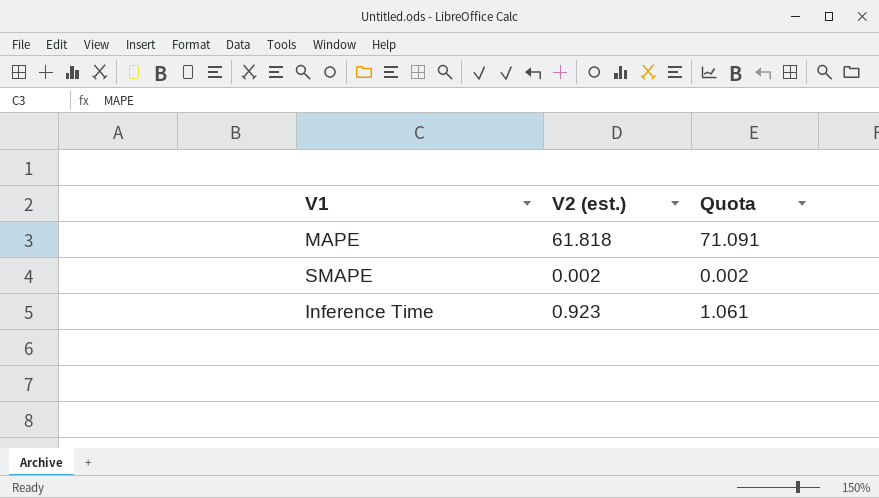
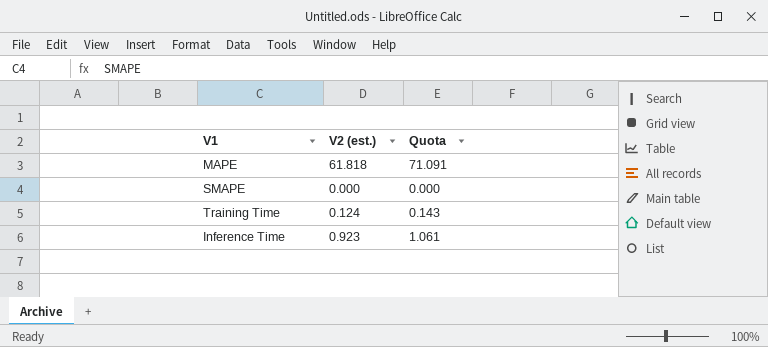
SMAPE | V2 (est.): 0.002 -> 0.000
SMAPE | Quota: 0.002 -> 0.000
row Training Time: none -> 0.124 | 0.143

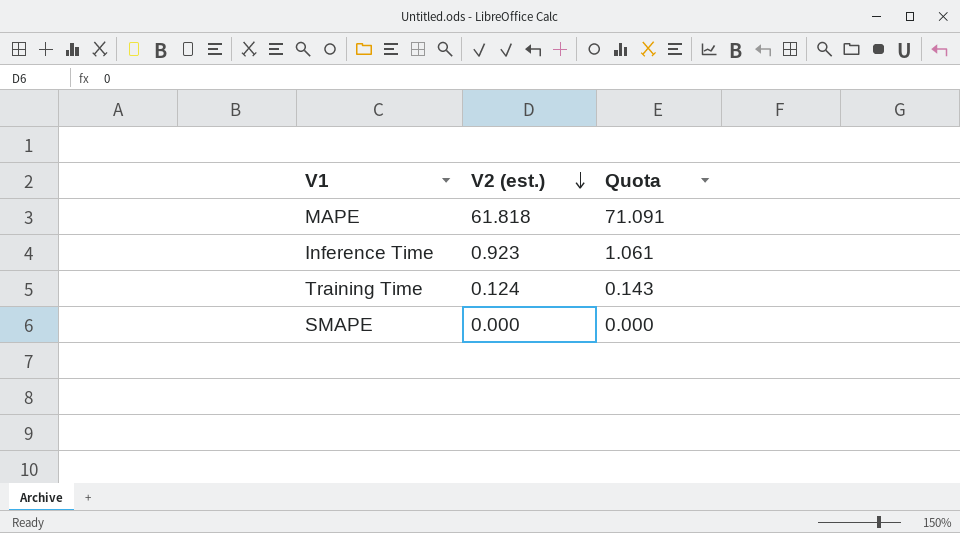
row order: none -> V2 (est.) descending

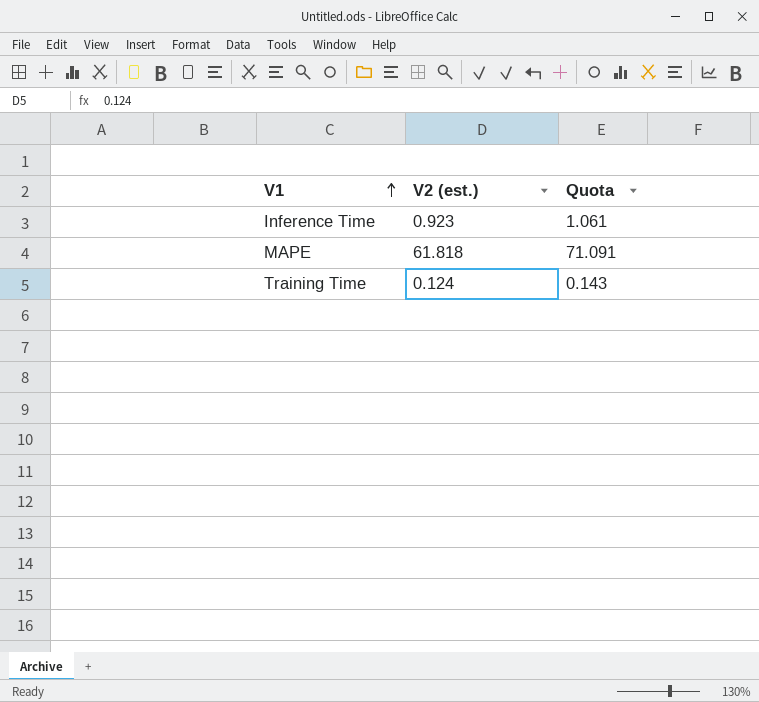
row order: V2 (est.) descending -> V1 ascending
row SMAPE: 0.000 | 0.000 -> none

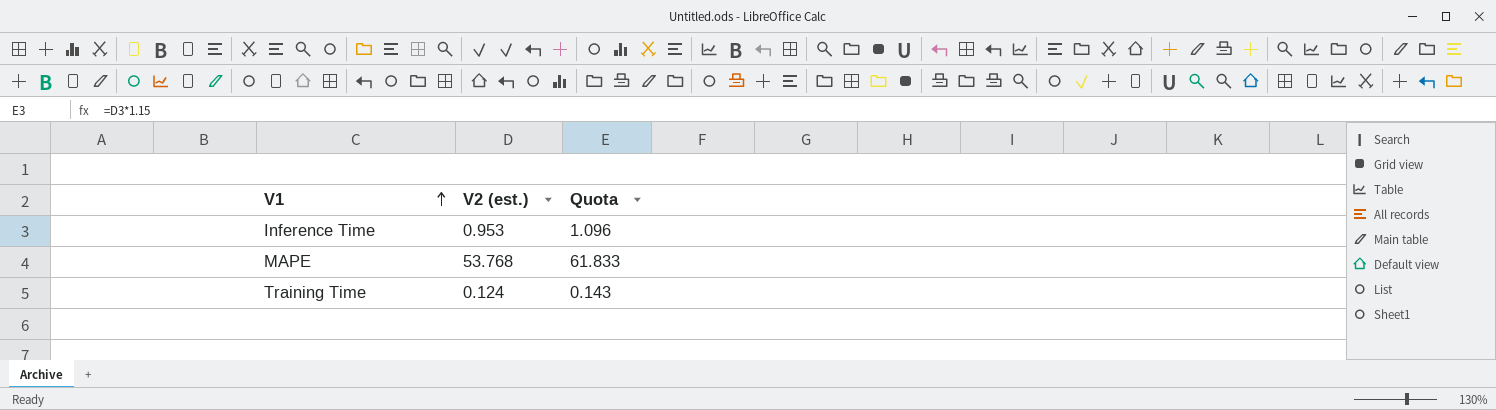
Inference Time | V2 (est.): 0.923 -> 0.953
Inference Time | Quota: 1.061 -> 1.096
MAPE | V2 (est.): 61.818 -> 53.768
MAPE | Quota: 71.091 -> 61.833

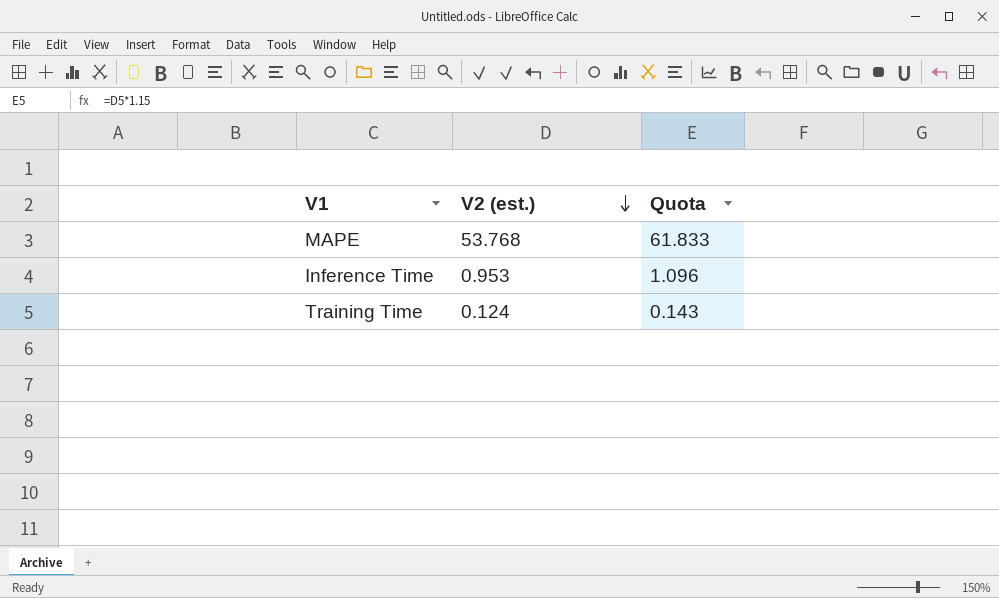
row order: V1 ascending -> V2 (est.) descending

